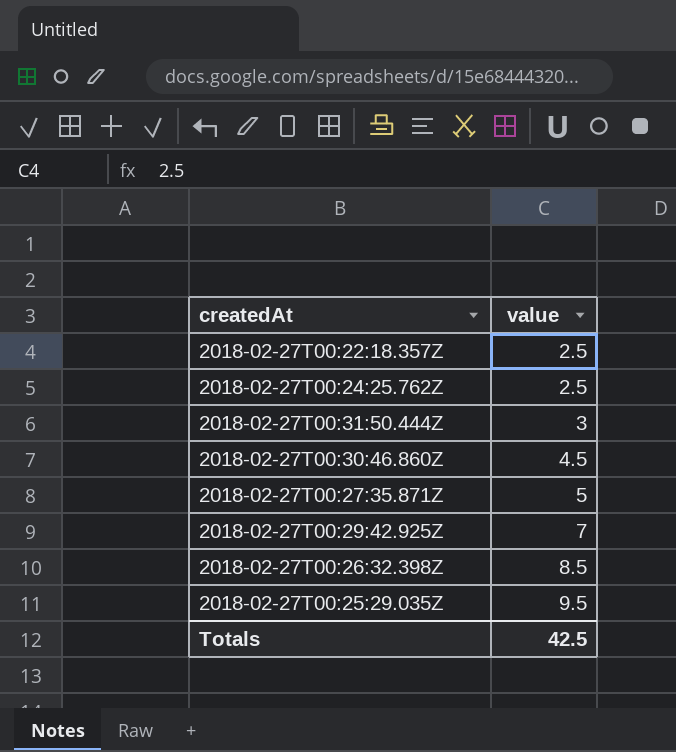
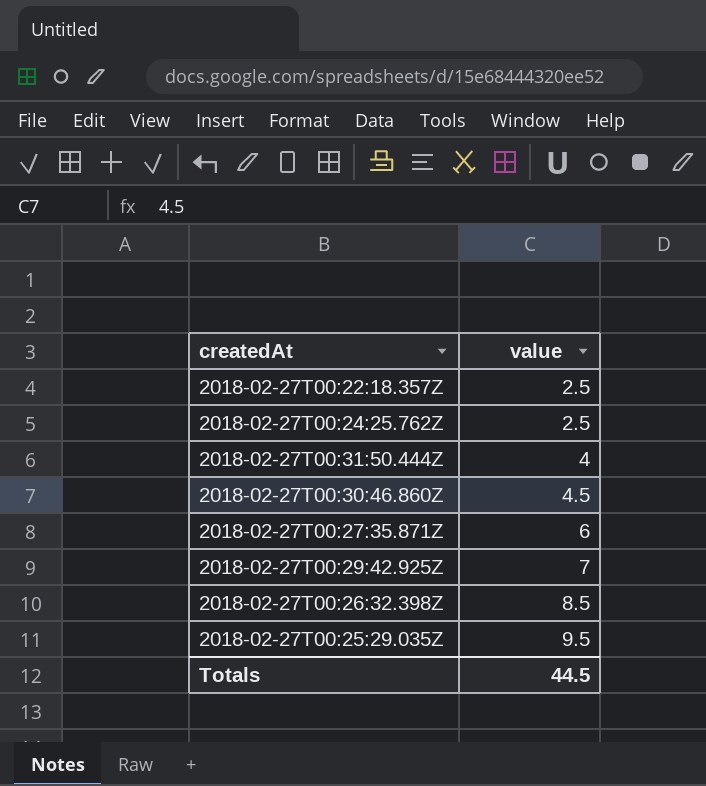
2018-02-27T00:31:50.444Z | value: 3 -> 4
2018-02-27T00:27:35.871Z | value: 5 -> 6
Totals | value: 42.5 -> 44.5

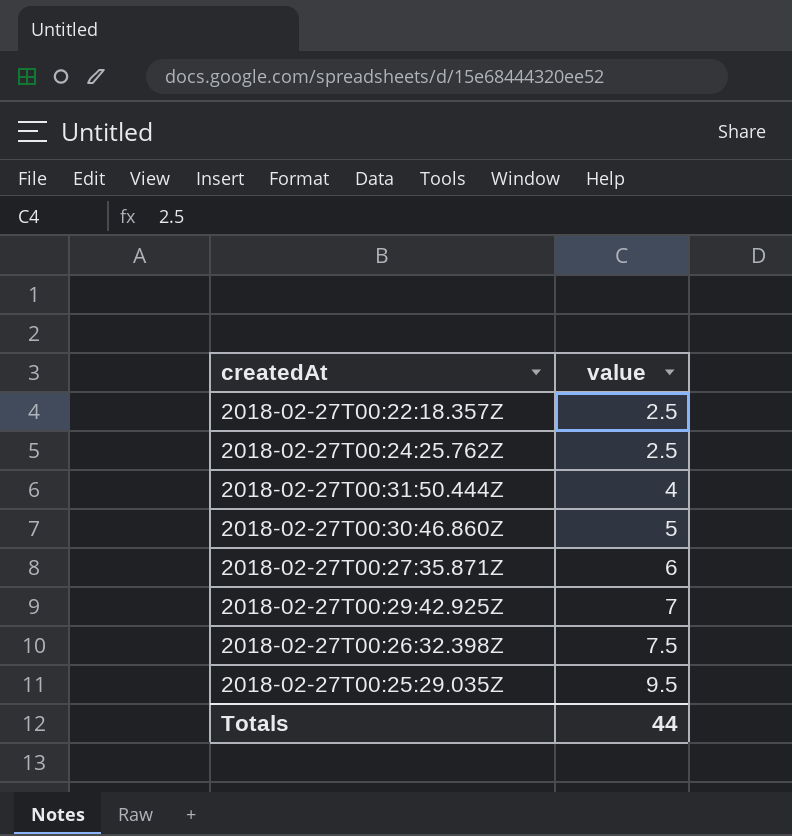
2018-02-27T00:30:46.860Z | value: 4.5 -> 5
2018-02-27T00:26:32.398Z | value: 8.5 -> 7.5
Totals | value: 44.5 -> 44

